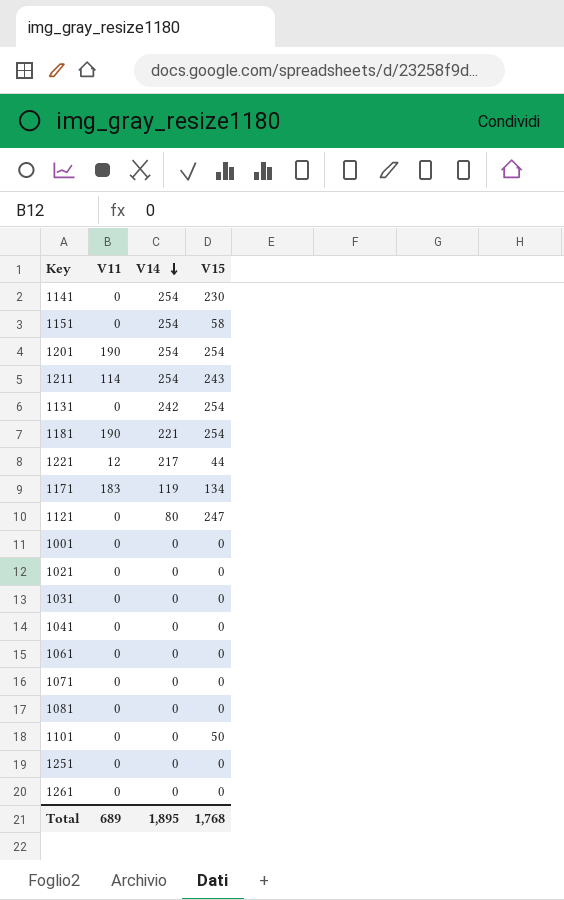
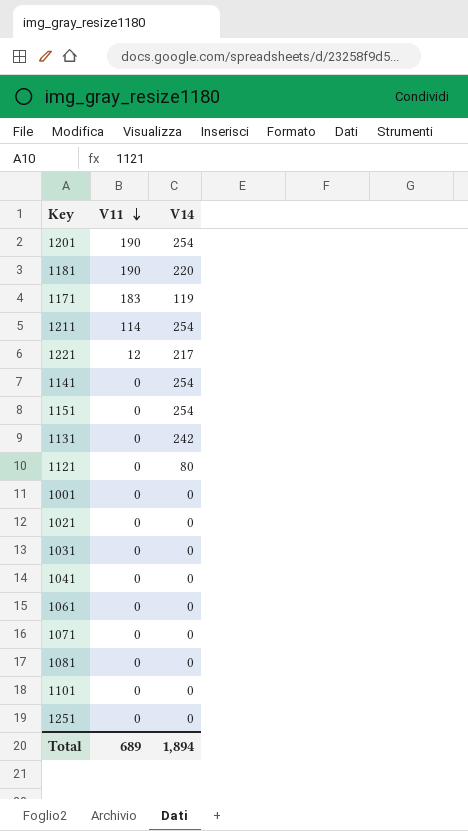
row order: V14 descending -> V11 descending
column V15 | position: 4 -> none
row 1261: 0 | 0 | 0 -> none
1181 | V14: 221 -> 220
Total | V14: 1,895 -> 1,894

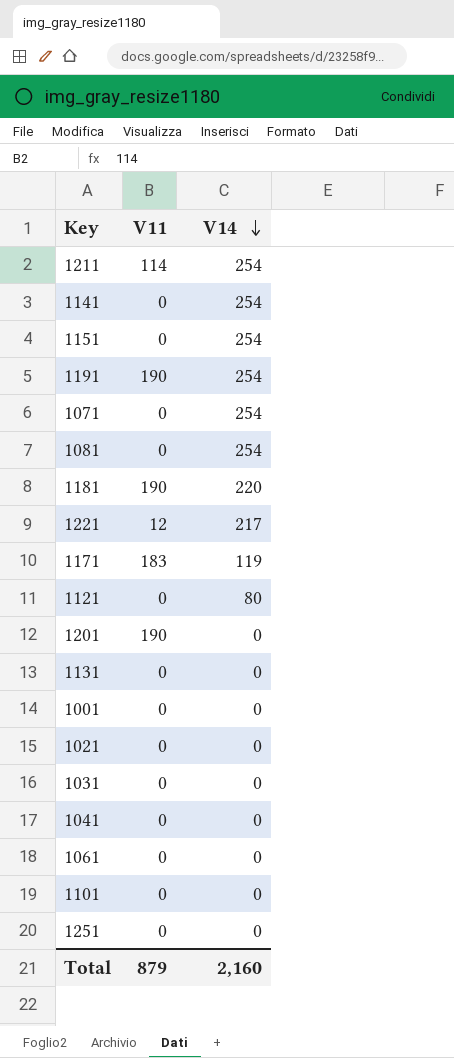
row order: V11 descending -> V14 descending
row 1191: none -> 190 | 254
1071 | V14: 0 -> 254
1081 | V14: 0 -> 254
1201 | V14: 254 -> 0
1131 | V14: 242 -> 0
Total | V11: 689 -> 879
Total | V14: 1,894 -> 2,160

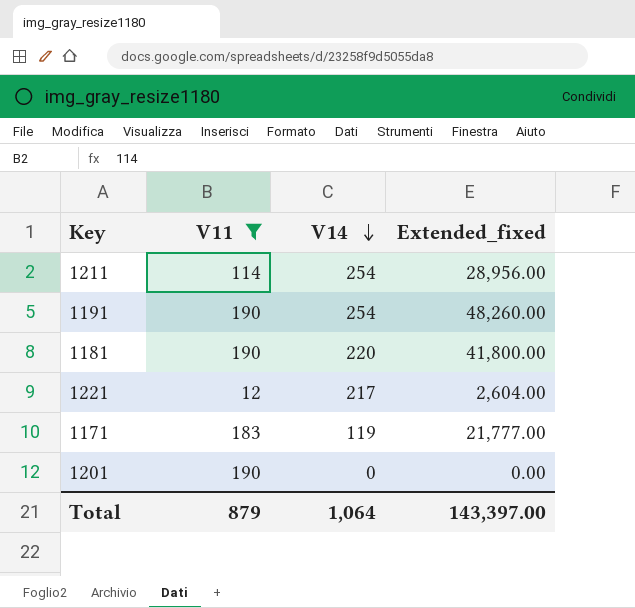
filter: none -> V11 != 0
column Extended_fixed | formula: none -> [V11] * [V14]
Total | V14: 2,160 -> 1,064

